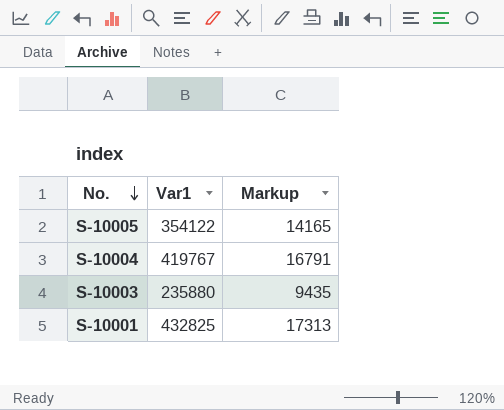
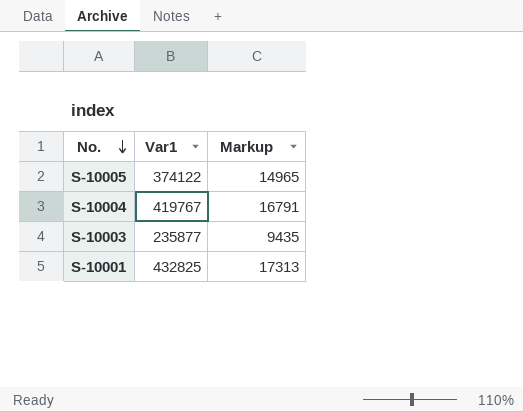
S-10005 | Var1: 354122 -> 374122
S-10005 | Markup: 14165 -> 14965
S-10003 | Var1: 235880 -> 235877

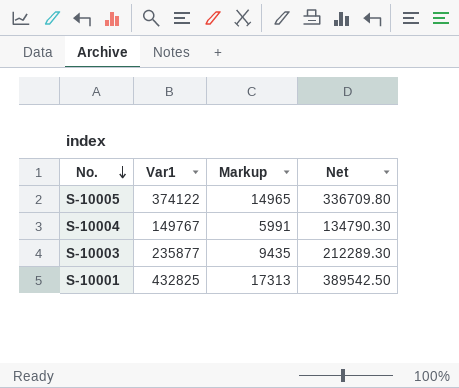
column Net | formula: none -> [Var1] * 0.9
S-10004 | Var1: 419767 -> 149767
S-10004 | Markup: 16791 -> 5991

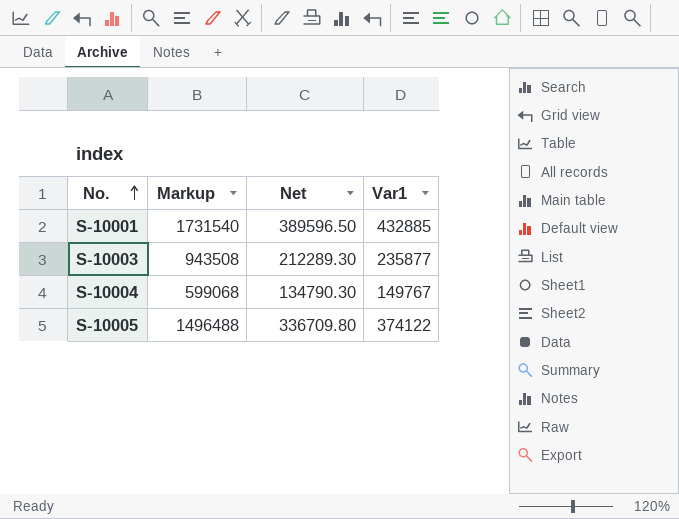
row order: No. descending -> No. ascending
column Markup | formula: [Var1] * 0.04 -> [Var1] * 4
column Var1 | position: 2 -> 4
S-10001 | Net: 389542.50 -> 389596.50
S-10001 | Var1: 432825 -> 432885

